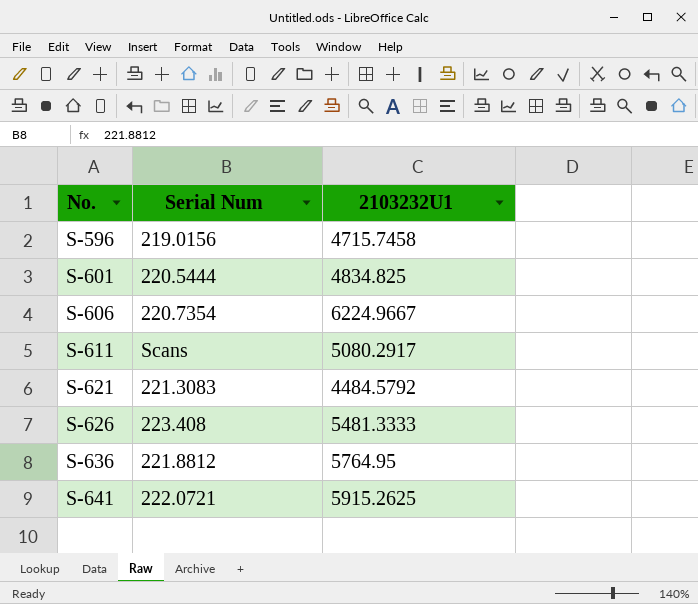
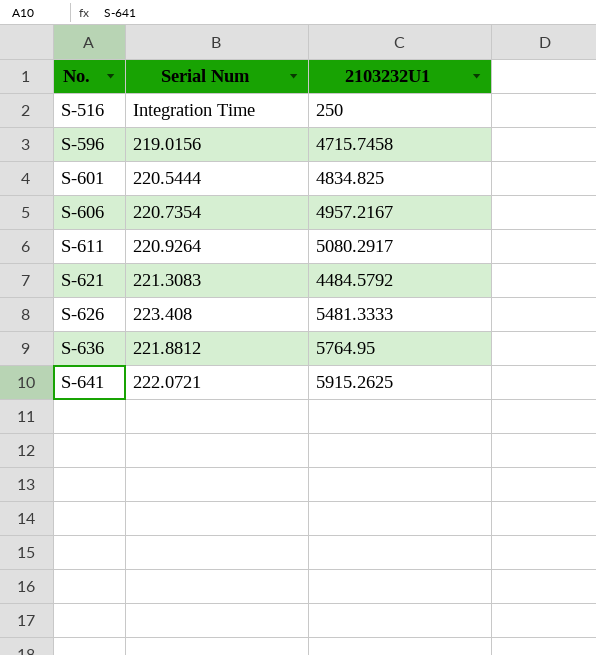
row S-516: none -> Integration Time | 250
S-606 | 2103232U1: 6224.9667 -> 4957.2167
S-611 | Serial Num: Scans -> 220.9264

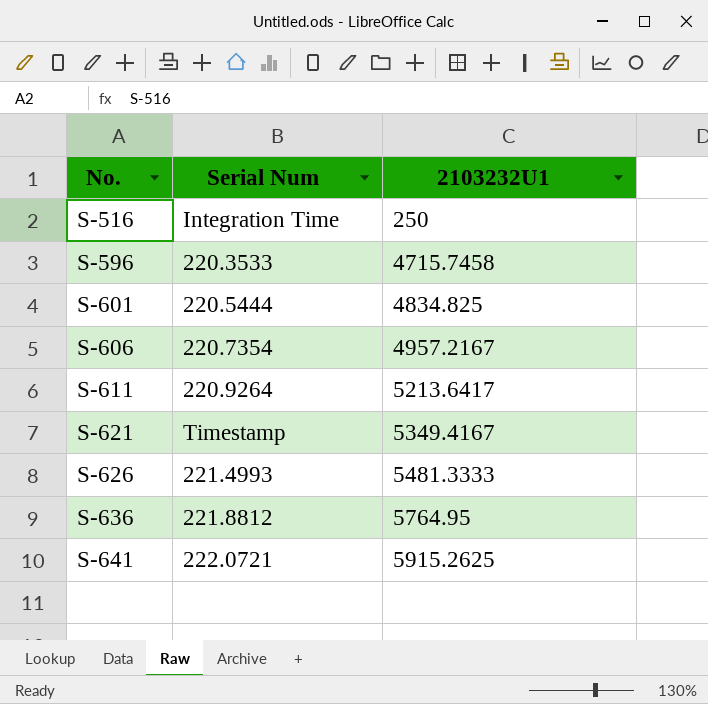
S-596 | Serial Num: 219.0156 -> 220.3533
S-611 | 2103232U1: 5080.2917 -> 5213.6417
S-621 | Serial Num: 221.3083 -> Timestamp
S-621 | 2103232U1: 4484.5792 -> 5349.4167
S-626 | Serial Num: 223.408 -> 221.4993

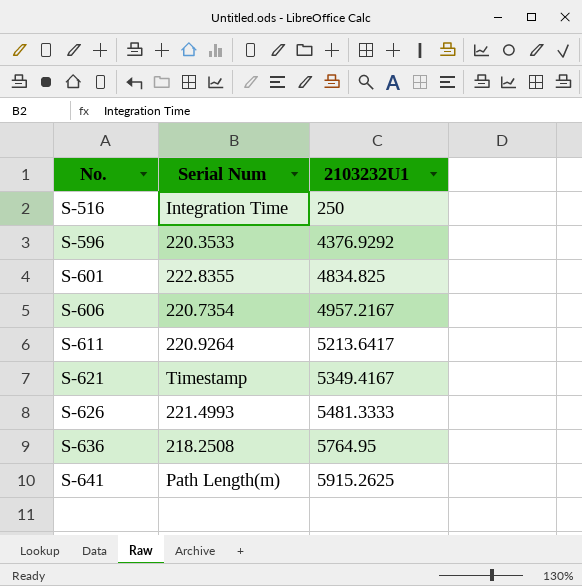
S-596 | 2103232U1: 4715.7458 -> 4376.9292
S-601 | Serial Num: 220.5444 -> 222.8355
S-636 | Serial Num: 221.8812 -> 218.2508
S-641 | Serial Num: 222.0721 -> Path Length(m)

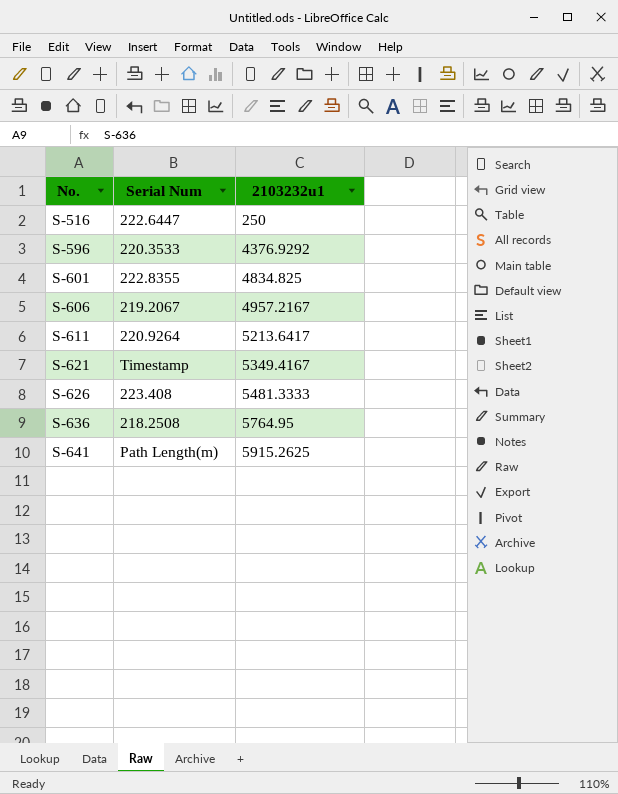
column name: 2103232U1 -> 2103232u1
S-516 | Serial Num: Integration Time -> 222.6447
S-606 | Serial Num: 220.7354 -> 219.2067
S-626 | Serial Num: 221.4993 -> 223.408

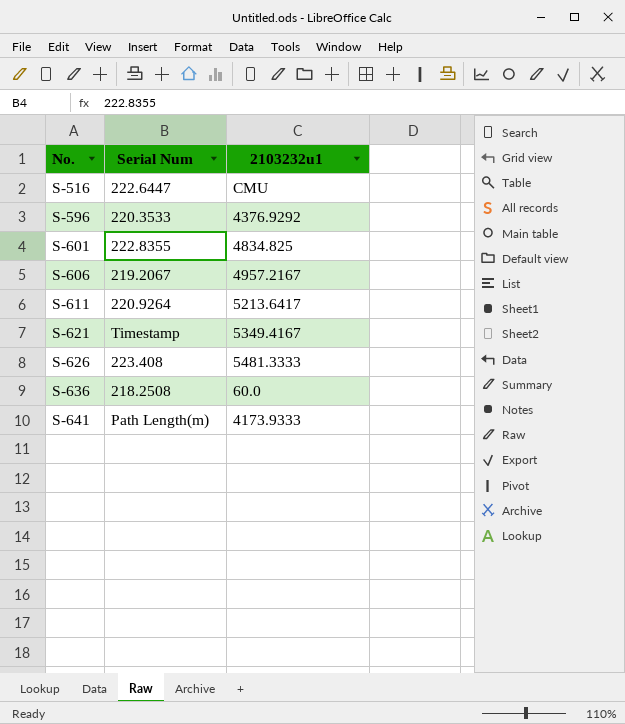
S-516 | 2103232u1: 250 -> CMU
S-636 | 2103232u1: 5764.95 -> 60.0
S-641 | 2103232u1: 5915.2625 -> 4173.9333

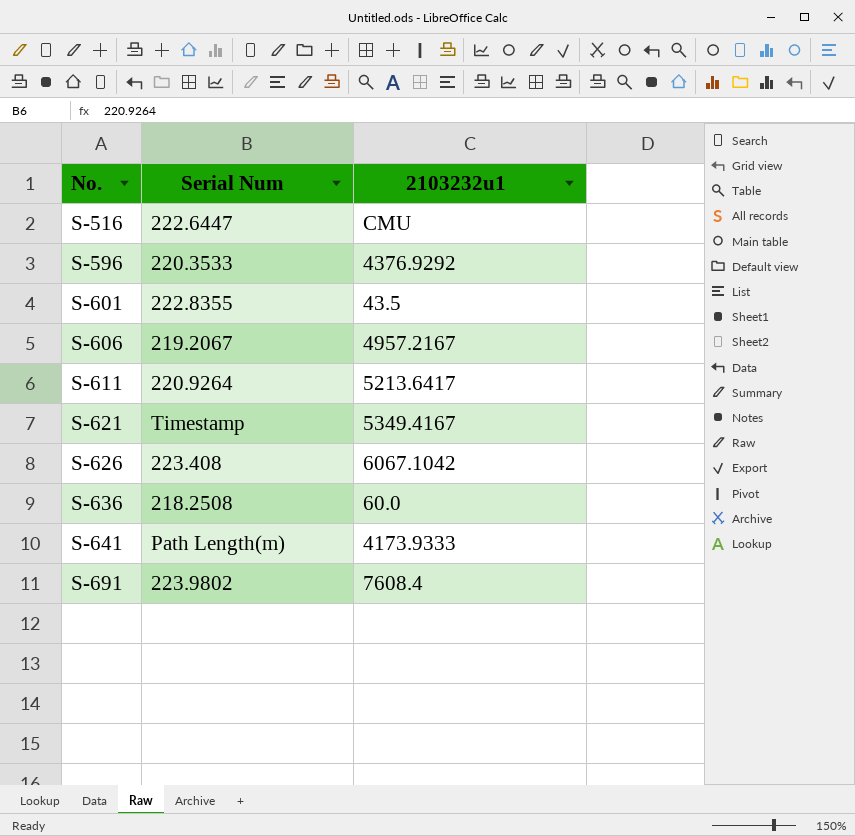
S-601 | 2103232u1: 4834.825 -> 43.5
S-626 | 2103232u1: 5481.3333 -> 6067.1042
row S-691: none -> 223.9802 | 7608.4

